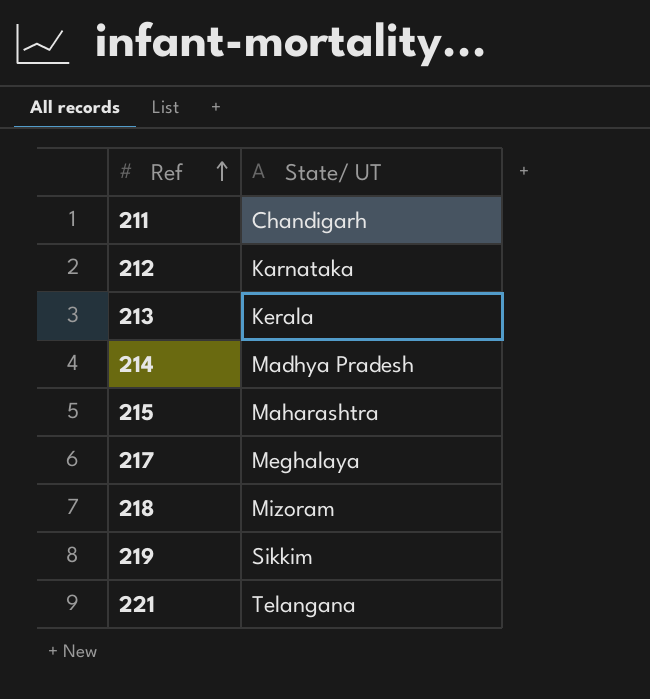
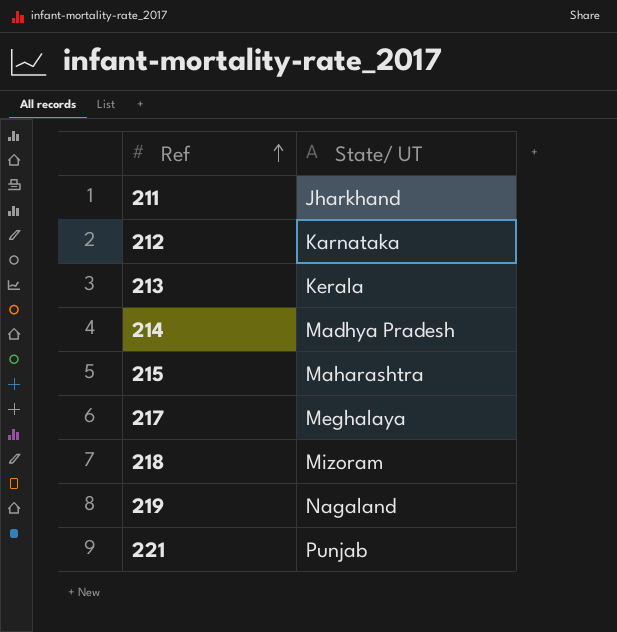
211 | State/ UT: Chandigarh -> Jharkhand
219 | State/ UT: Sikkim -> Nagaland
221 | State/ UT: Telangana -> Punjab

